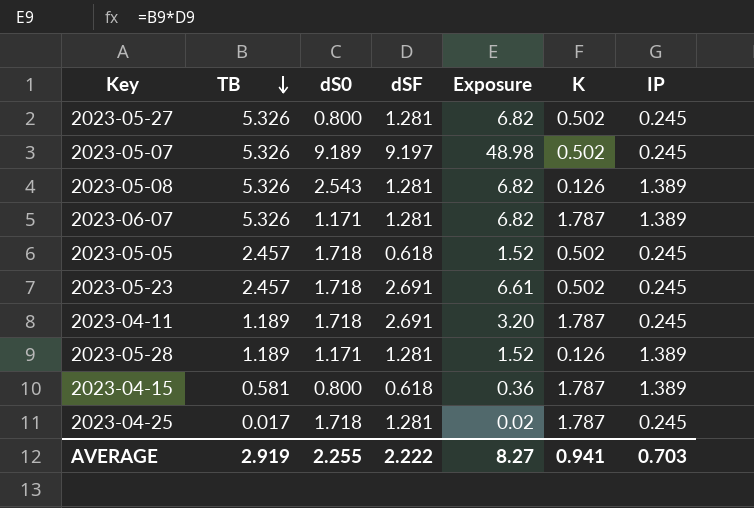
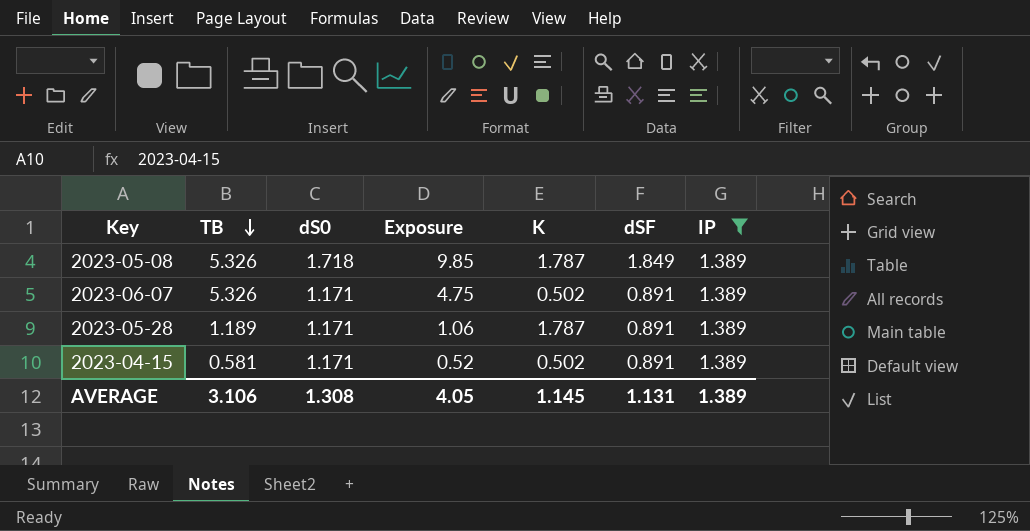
filter: none -> IP = 1.389
column dSF | position: 4 -> 6
2023-05-08 | dS0: 2.543 -> 1.718
2023-05-08 | Exposure: 6.82 -> 9.85
2023-05-08 | K: 0.126 -> 1.787
2023-05-08 | dSF: 1.281 -> 1.849
2023-06-07 | Exposure: 6.82 -> 4.75
2023-06-07 | K: 1.787 -> 0.502
2023-06-07 | dSF: 1.281 -> 0.891
2023-05-28 | Exposure: 1.52 -> 1.06
2023-05-28 | K: 0.126 -> 1.787
2023-05-28 | dSF: 1.281 -> 0.891
2023-04-15 | dS0: 0.800 -> 1.171
2023-04-15 | Exposure: 0.36 -> 0.52
2023-04-15 | K: 1.787 -> 0.502
2023-04-15 | dSF: 0.618 -> 0.891
AVERAGE | TB: 2.919 -> 3.106
AVERAGE | dS0: 2.255 -> 1.308
AVERAGE | Exposure: 8.27 -> 4.05
AVERAGE | K: 0.941 -> 1.145
AVERAGE | dSF: 2.222 -> 1.131
AVERAGE | IP: 0.703 -> 1.389

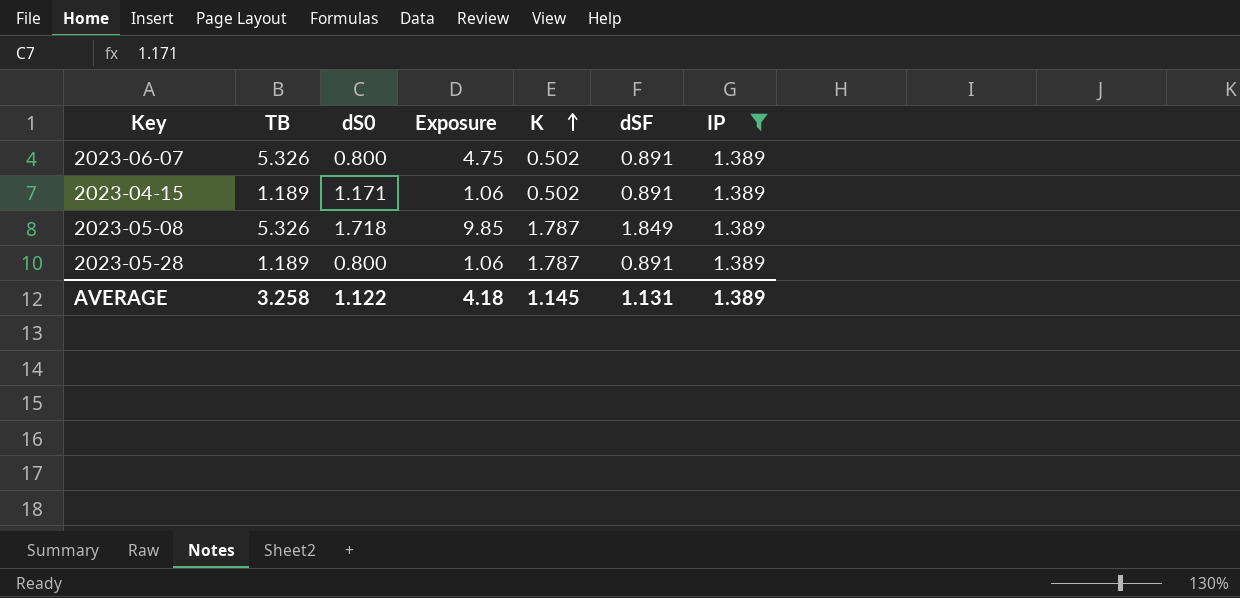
row order: TB descending -> K ascending
2023-06-07 | dS0: 1.171 -> 0.800
2023-04-15 | TB: 0.581 -> 1.189
2023-04-15 | Exposure: 0.52 -> 1.06
2023-05-28 | dS0: 1.171 -> 0.800
AVERAGE | TB: 3.106 -> 3.258
AVERAGE | dS0: 1.308 -> 1.122
AVERAGE | Exposure: 4.05 -> 4.18

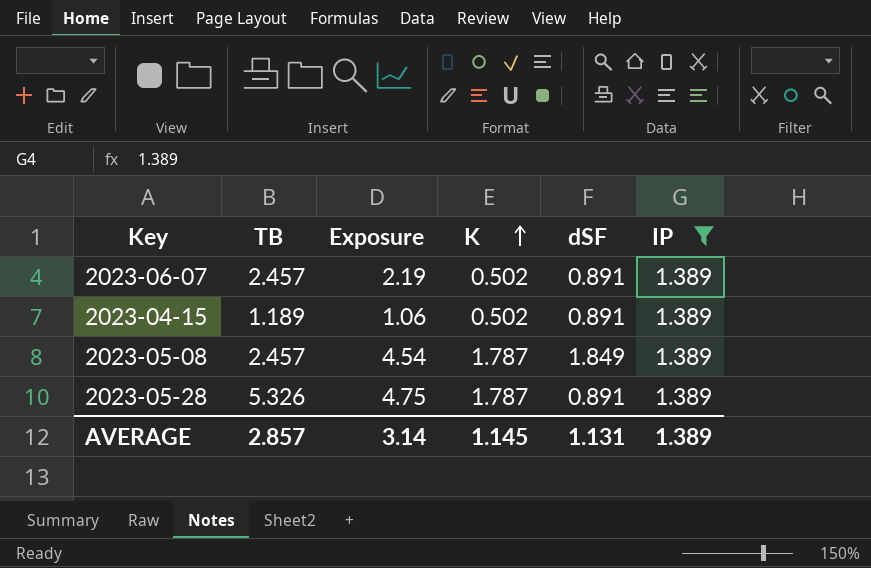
column dS0 | position: 3 -> none
2023-06-07 | TB: 5.326 -> 2.457
2023-06-07 | Exposure: 4.75 -> 2.19
2023-05-08 | TB: 5.326 -> 2.457
2023-05-08 | Exposure: 9.85 -> 4.54
2023-05-28 | TB: 1.189 -> 5.326
2023-05-28 | Exposure: 1.06 -> 4.75
AVERAGE | TB: 3.258 -> 2.857
AVERAGE | Exposure: 4.18 -> 3.14

